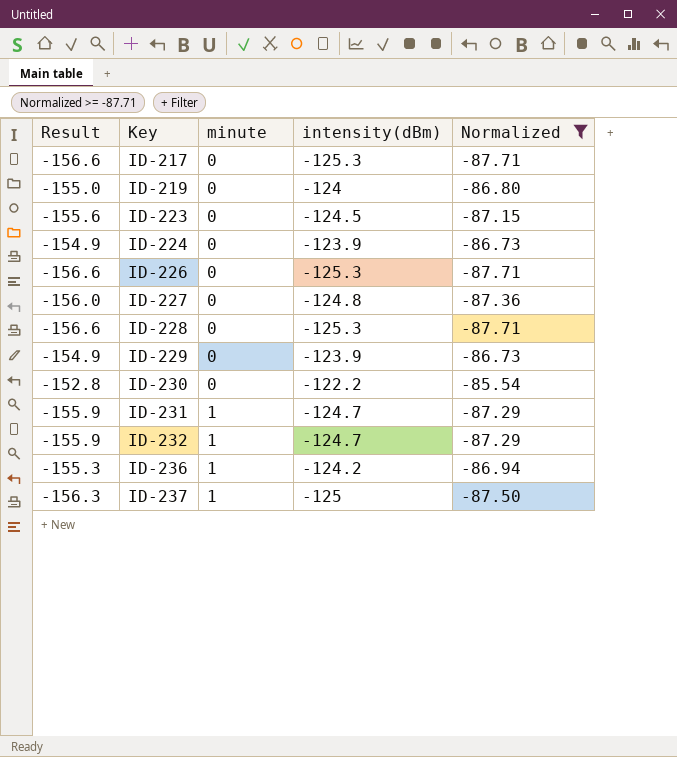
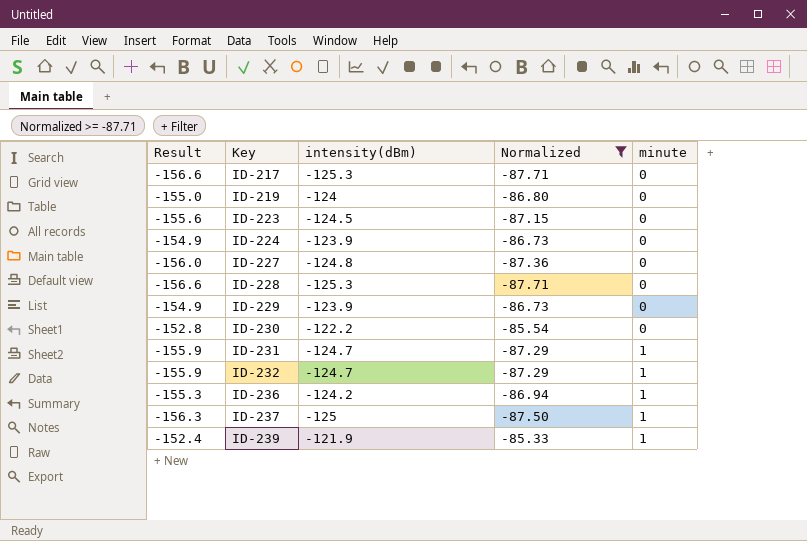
column minute | position: 3 -> 5
row ID-226: -156.6 | 0 | -125.3 | -87.71 -> none
row ID-239: none -> -152.4 | -121.9 | -85.33 | 1

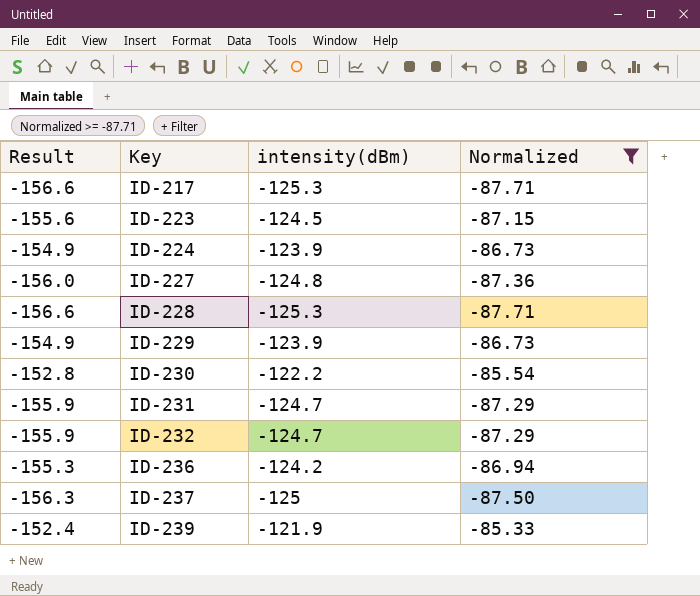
column minute | position: 5 -> none
row ID-219: -155.0 | -124 | -86.80 | 0 -> none

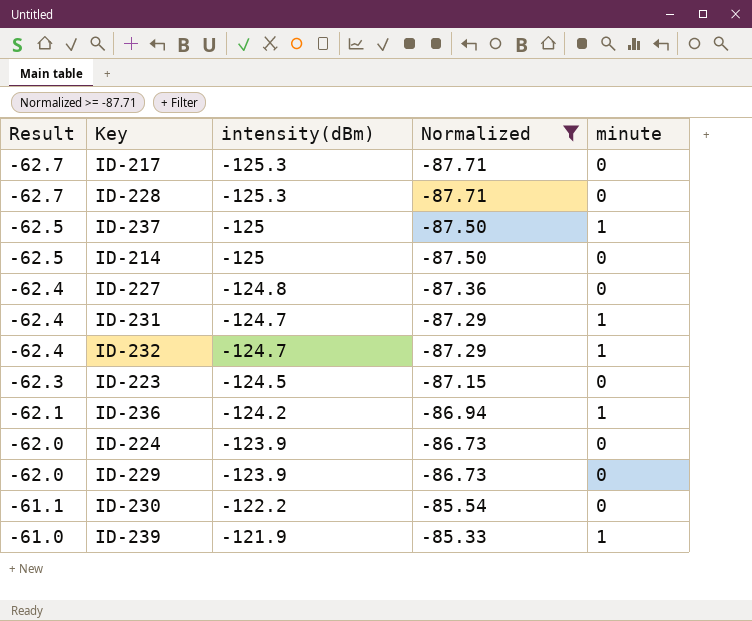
row order: Key ascending -> Result ascending
column Result | formula: [intensity(dBm)] * 1.25 -> [intensity(dBm)] * 0.5
column minute | position: none -> 5
row ID-214: none -> -62.5 | -125 | -87.50 | 0

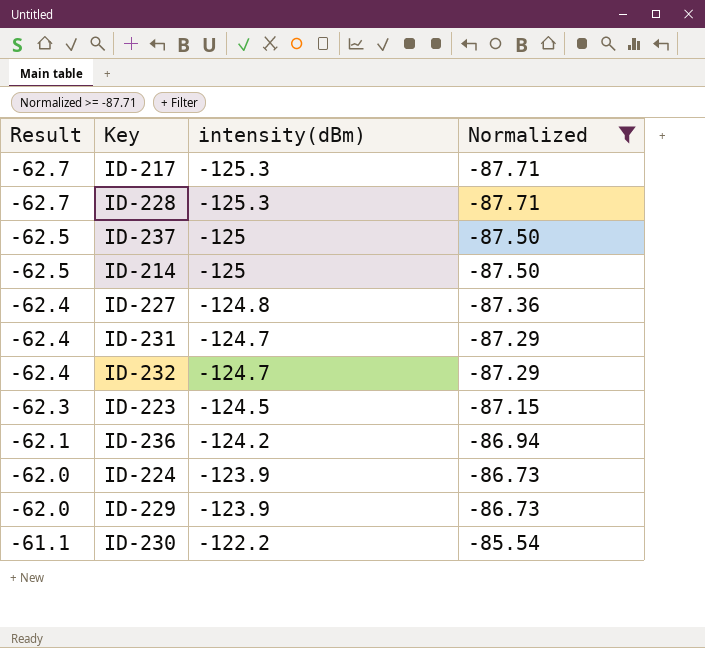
column minute | position: 5 -> none
row ID-239: -61.0 | -121.9 | -85.33 | 1 -> none

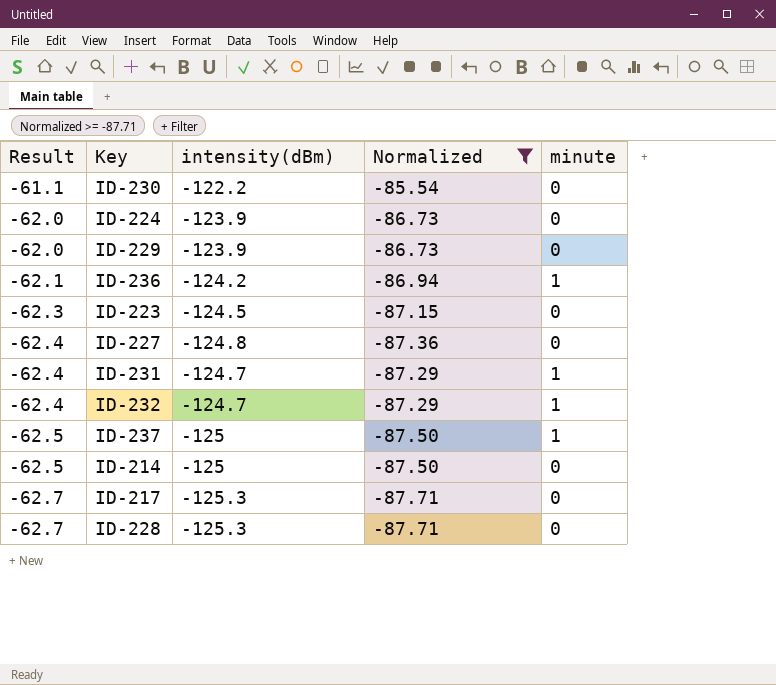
row order: Result ascending -> Result descending
column minute | position: none -> 5

